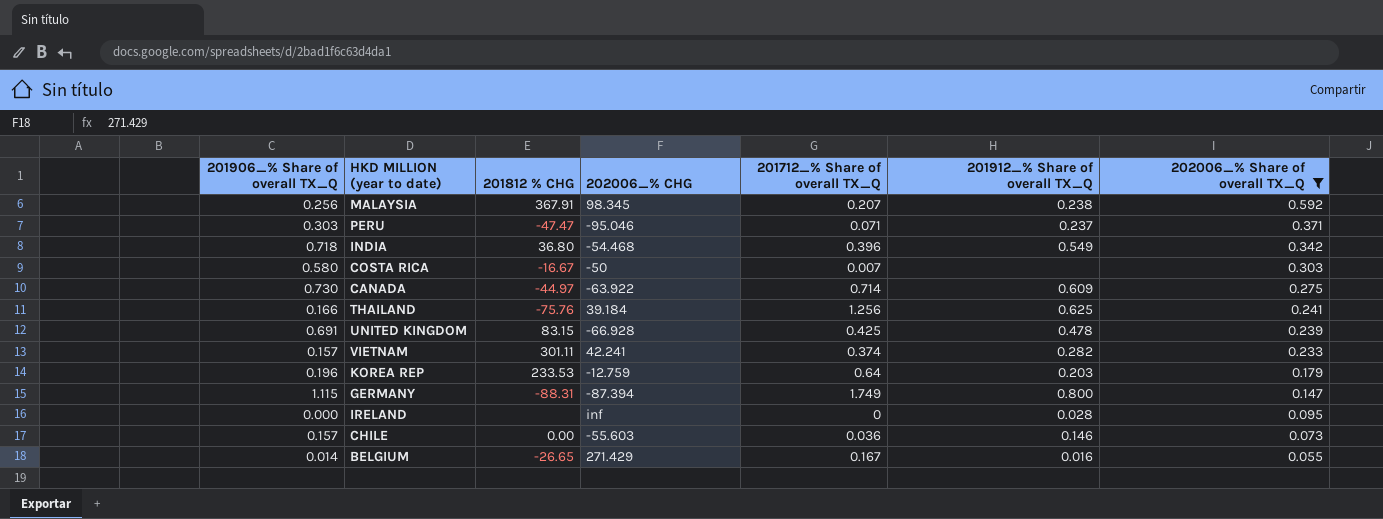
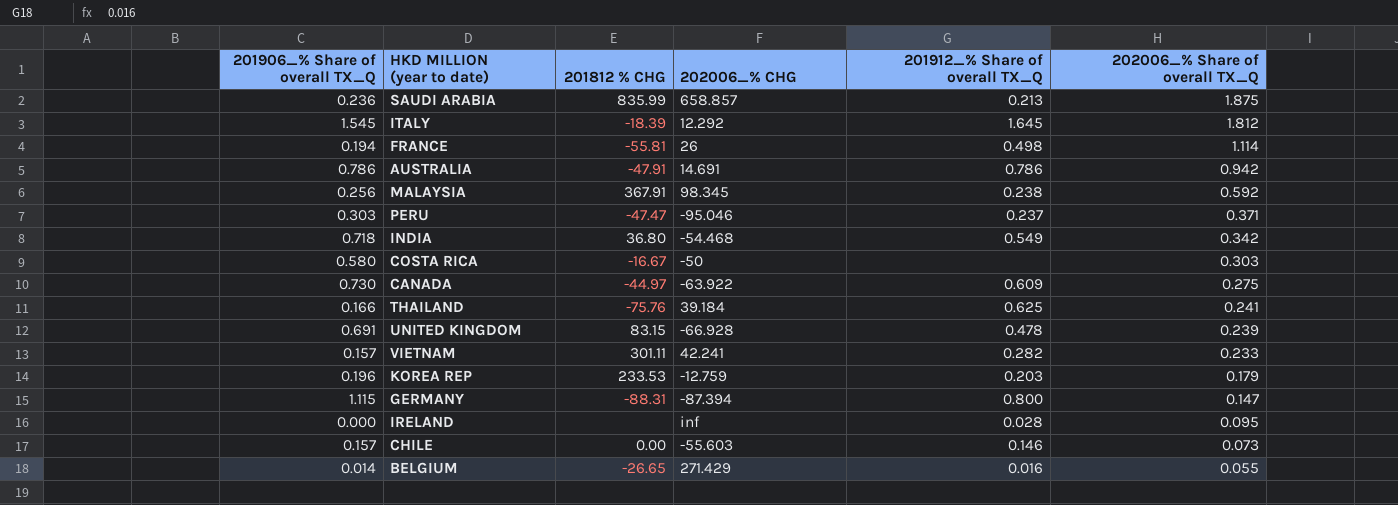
filter: 202006_% Share of overall TX_Q <= 0.592 -> none
column 201712_% Share of overall TX_Q | position: 5 -> none

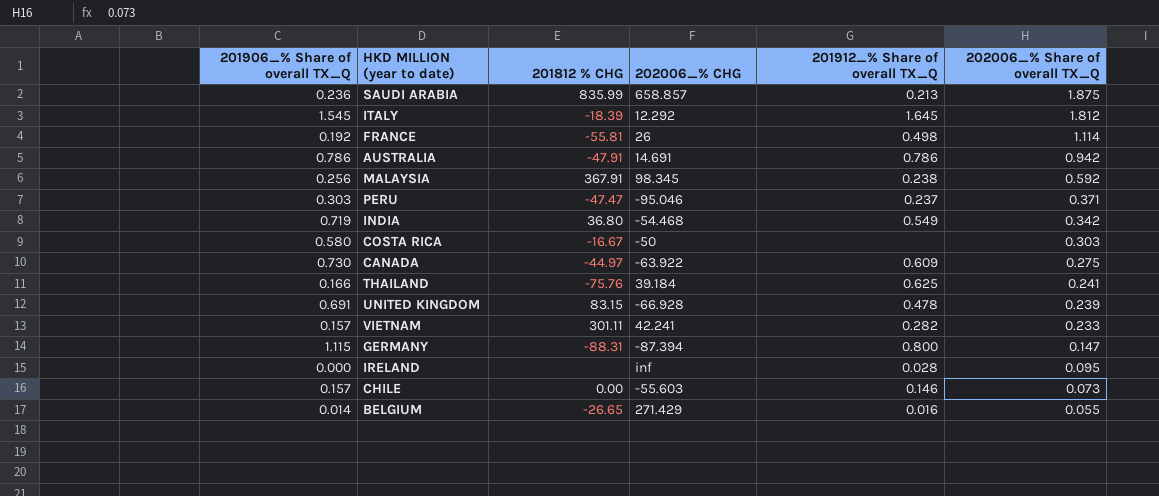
row KOREA REP: 0.196 | 233.53 | -12.759 | 0.203 | 0.179 -> none
FRANCE | 201906_% Share of overall TX_Q: 0.194 -> 0.192
INDIA | 201906_% Share of overall TX_Q: 0.718 -> 0.719

